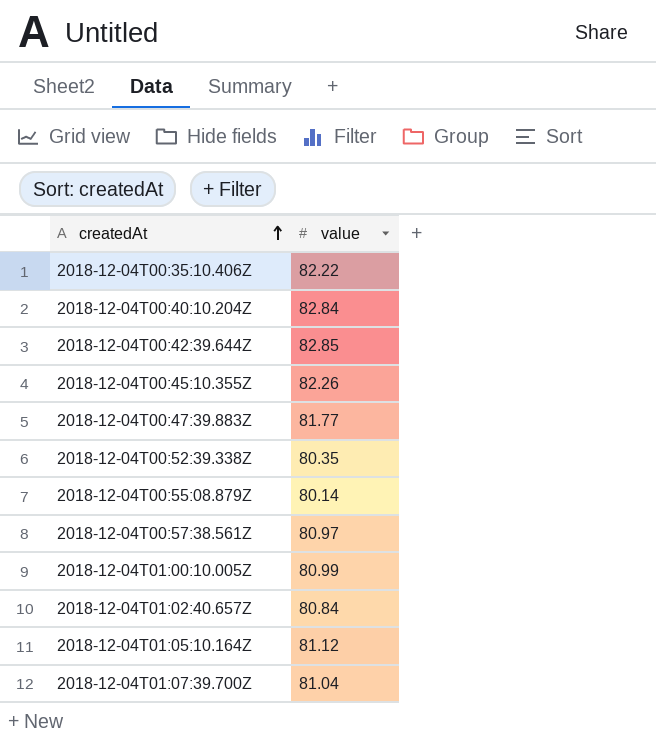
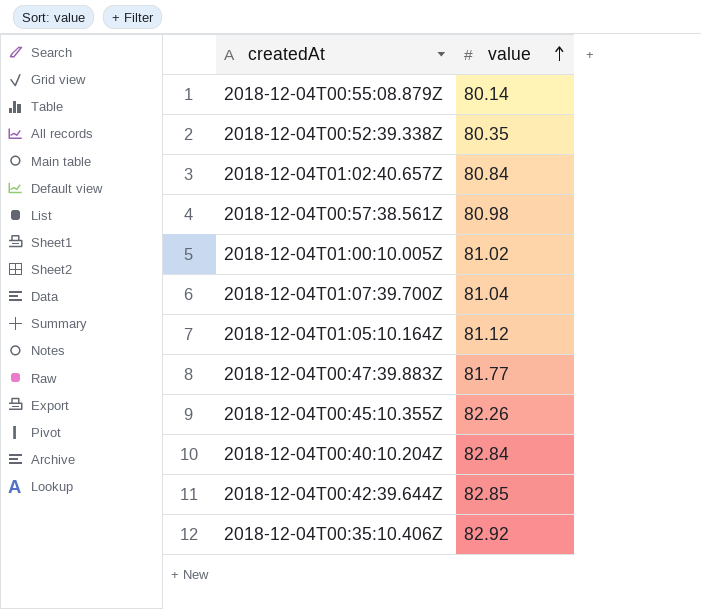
row order: createdAt ascending -> value ascending
2018-12-04T00:57:38.561Z | value: 80.97 -> 80.98
2018-12-04T01:00:10.005Z | value: 80.99 -> 81.02
2018-12-04T00:35:10.406Z | value: 82.22 -> 82.92

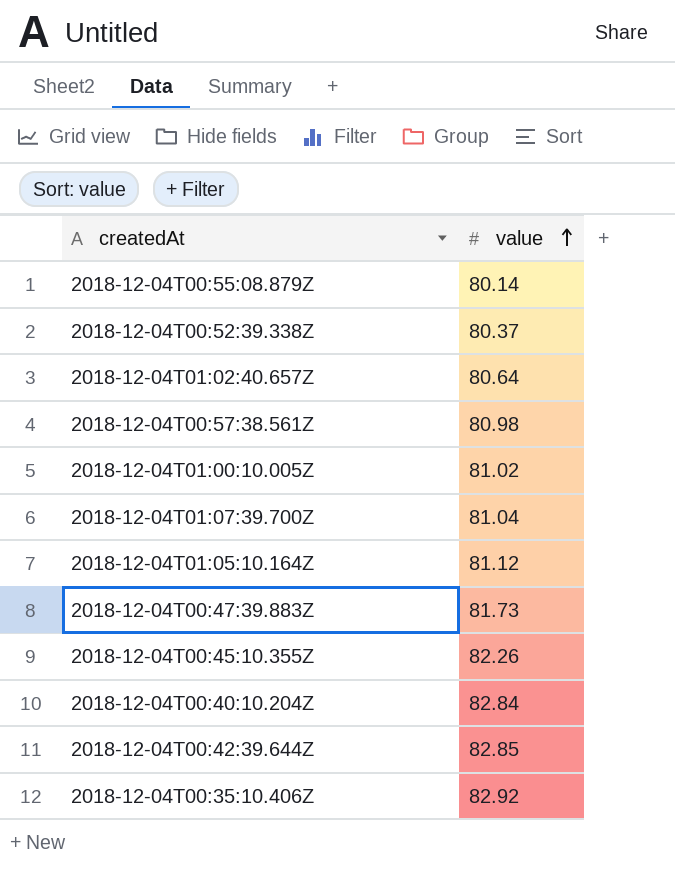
2018-12-04T00:52:39.338Z | value: 80.35 -> 80.37
2018-12-04T01:02:40.657Z | value: 80.84 -> 80.64
2018-12-04T00:47:39.883Z | value: 81.77 -> 81.73

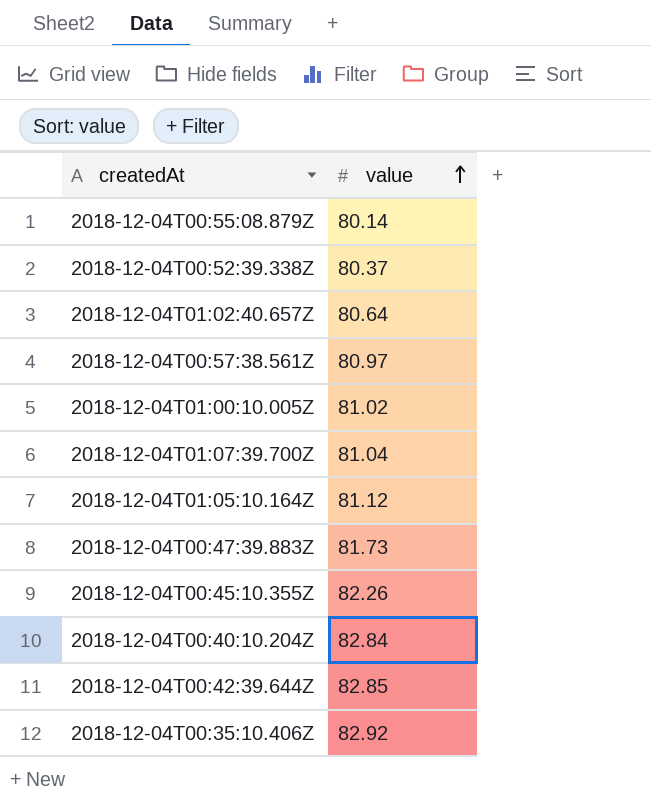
2018-12-04T00:57:38.561Z | value: 80.98 -> 80.97

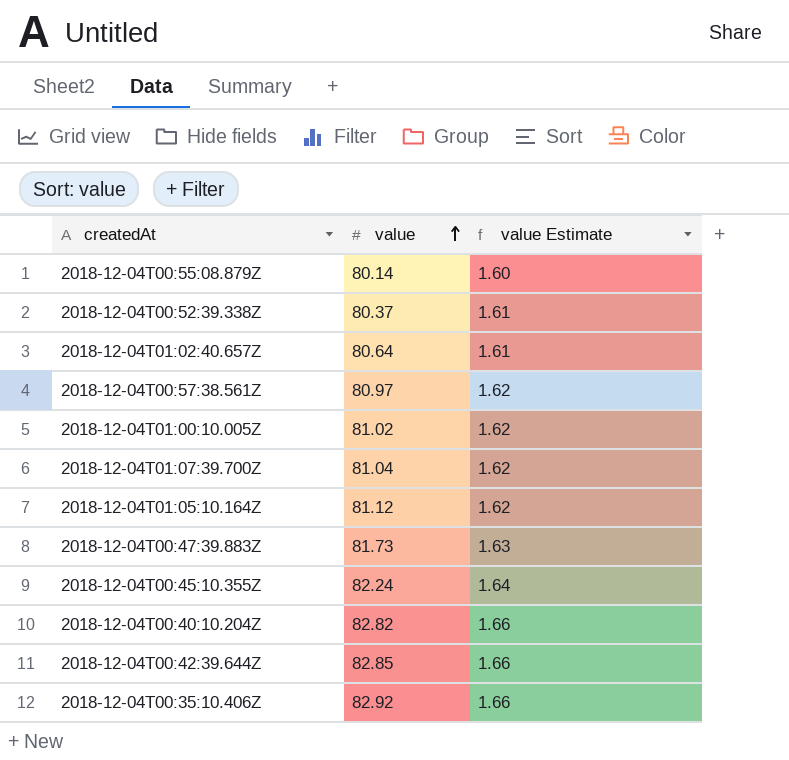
column value Estimate | formula: none -> [value] * 0.02
2018-12-04T00:45:10.355Z | value: 82.26 -> 82.24
2018-12-04T00:40:10.204Z | value: 82.84 -> 82.82

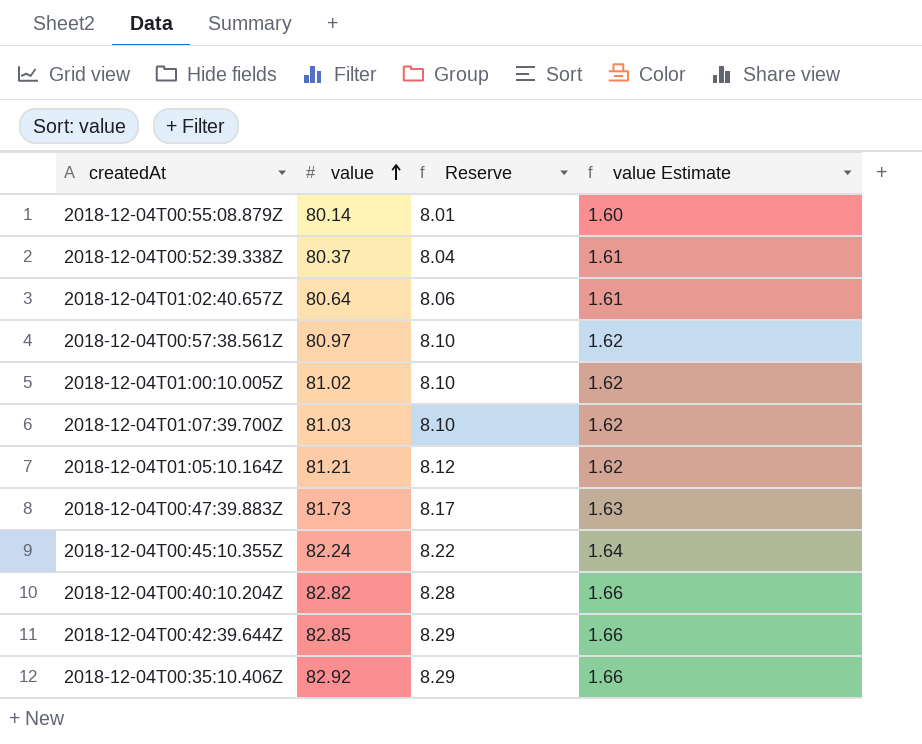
column Reserve | formula: none -> [value] * 0.1
2018-12-04T01:07:39.700Z | value: 81.04 -> 81.03
2018-12-04T01:05:10.164Z | value: 81.12 -> 81.21

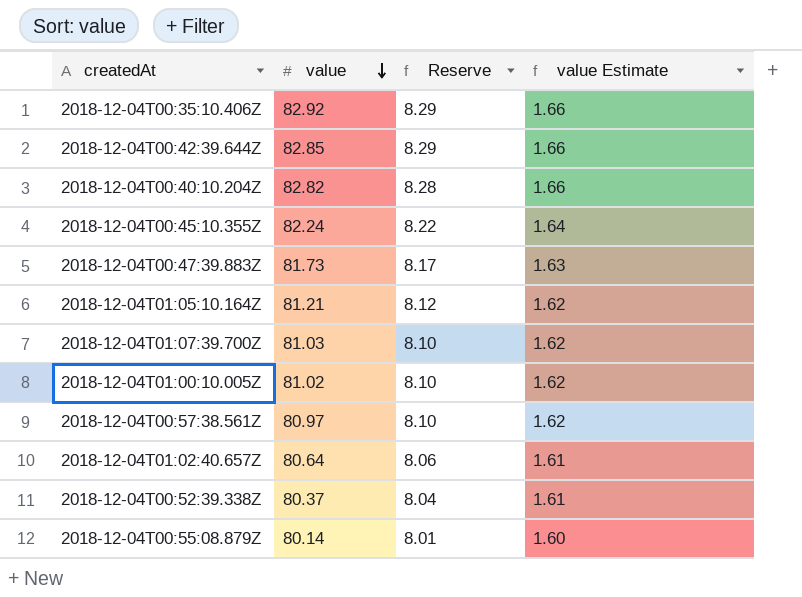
row order: value ascending -> value descending

